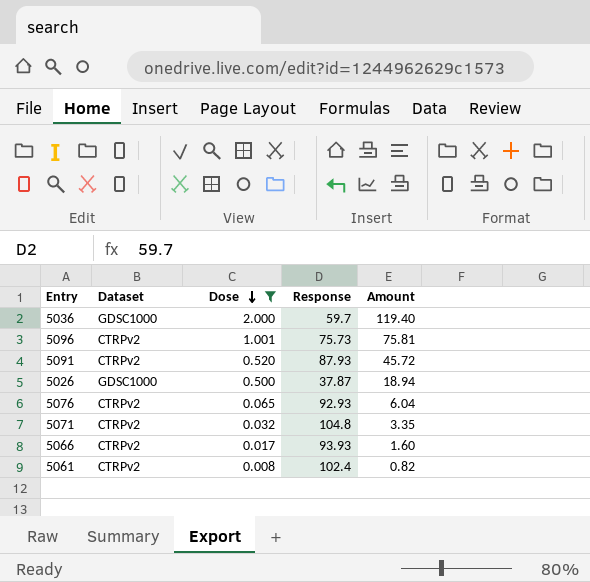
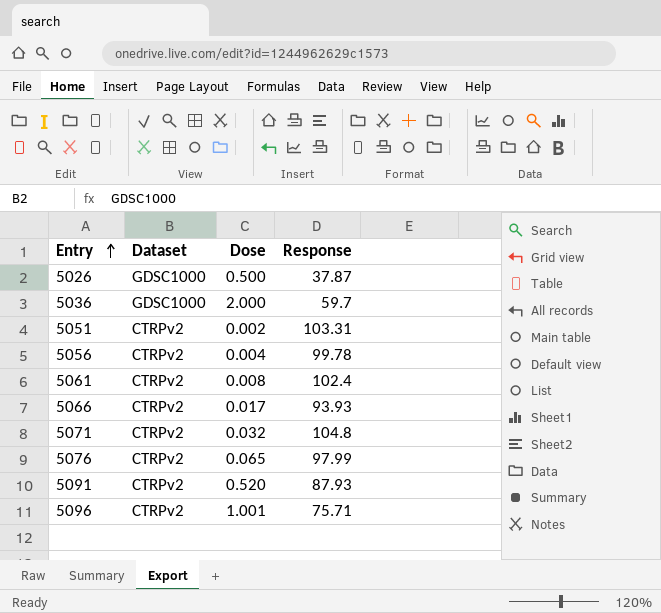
filter: Dose >= 0.008 -> none
row order: Dose descending -> Entry ascending
column Amount | formula: [Dose] * [Response] -> none
5076 | Response: 92.93 -> 97.99
5096 | Response: 75.73 -> 75.71

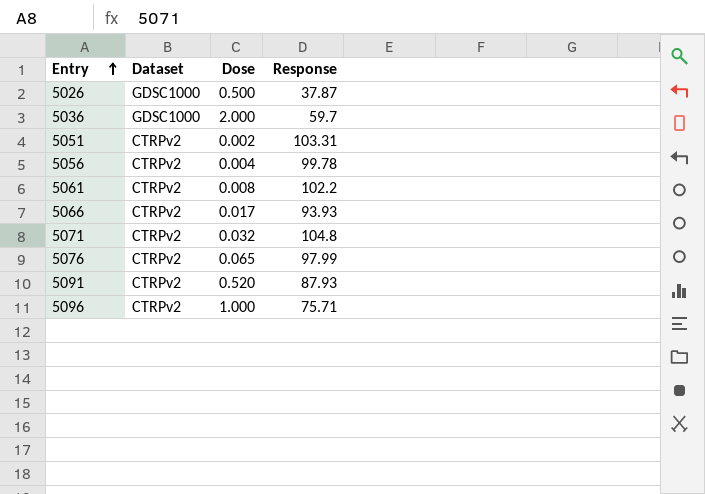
5061 | Response: 102.4 -> 102.2
5096 | Dose: 1.001 -> 1.000

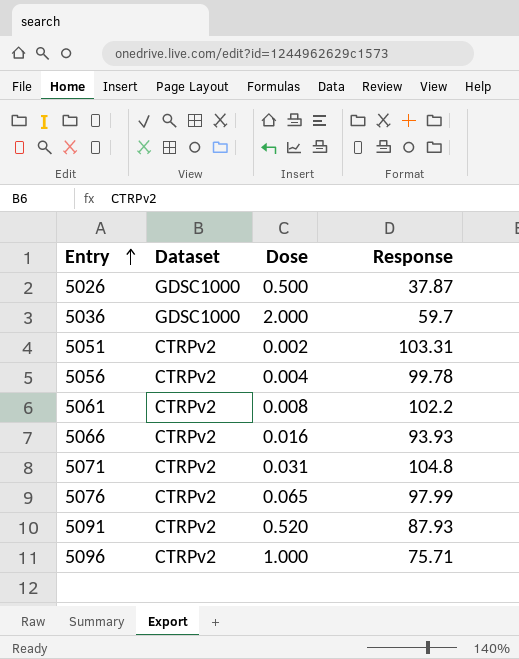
5066 | Dose: 0.017 -> 0.016
5071 | Dose: 0.032 -> 0.031

